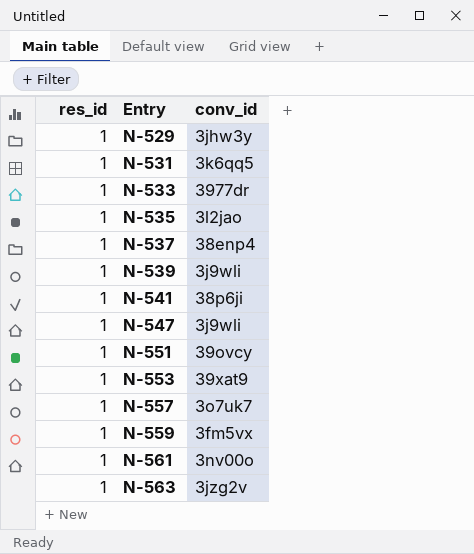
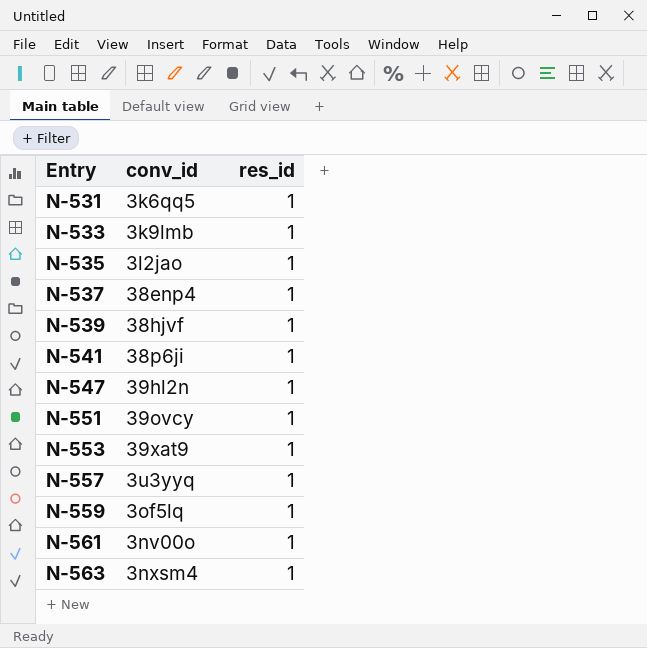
column res_id | position: 1 -> 3
row N-529: 1 | 3jhw3y -> none
N-533 | conv_id: 3977dr -> 3k9lmb
N-539 | conv_id: 3j9wli -> 38hjvf
N-547 | conv_id: 3j9wli -> 39hl2n
N-557 | conv_id: 3o7uk7 -> 3u3yyq
N-559 | conv_id: 3fm5vx -> 3of5lq
N-563 | conv_id: 3jzg2v -> 3nxsm4

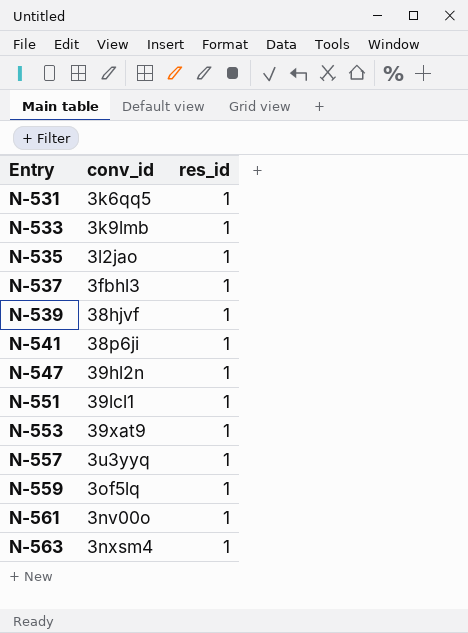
N-537 | conv_id: 38enp4 -> 3fbhl3
N-551 | conv_id: 39ovcy -> 39lcl1

